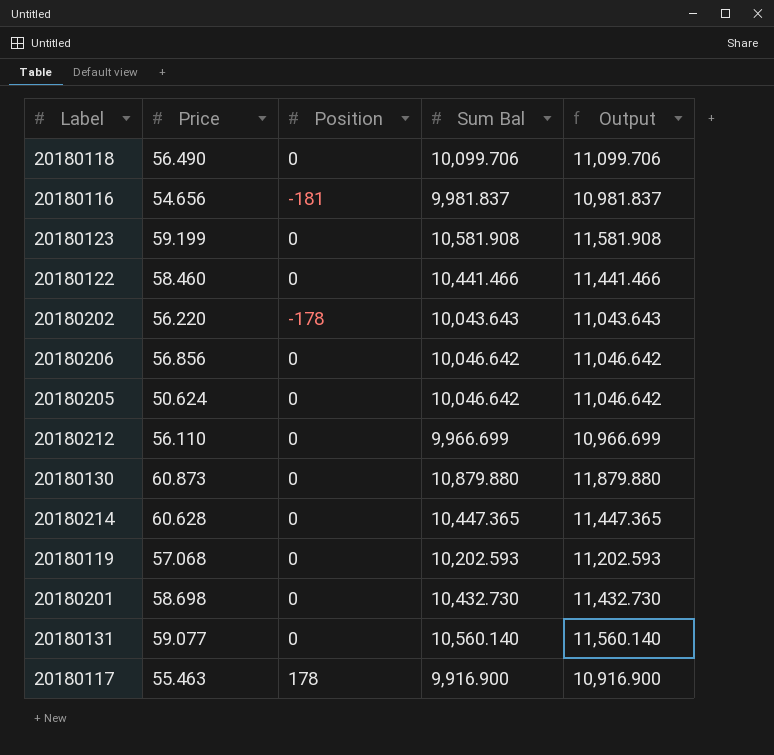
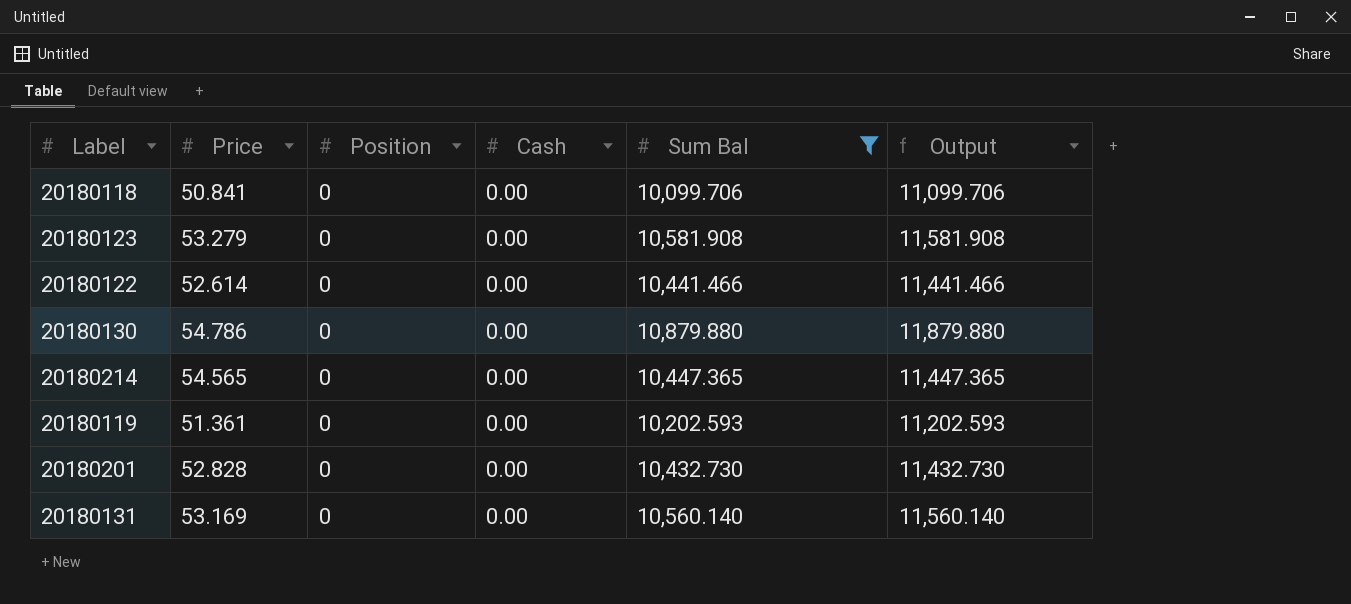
filter: none -> Sum Bal >= 10,099.706
column Cash | position: none -> 4
20180118 | Price: 56.490 -> 50.841
20180123 | Price: 59.199 -> 53.279
20180122 | Price: 58.460 -> 52.614
20180130 | Price: 60.873 -> 54.786
20180214 | Price: 60.628 -> 54.565
20180119 | Price: 57.068 -> 51.361
20180201 | Price: 58.698 -> 52.828
20180131 | Price: 59.077 -> 53.169

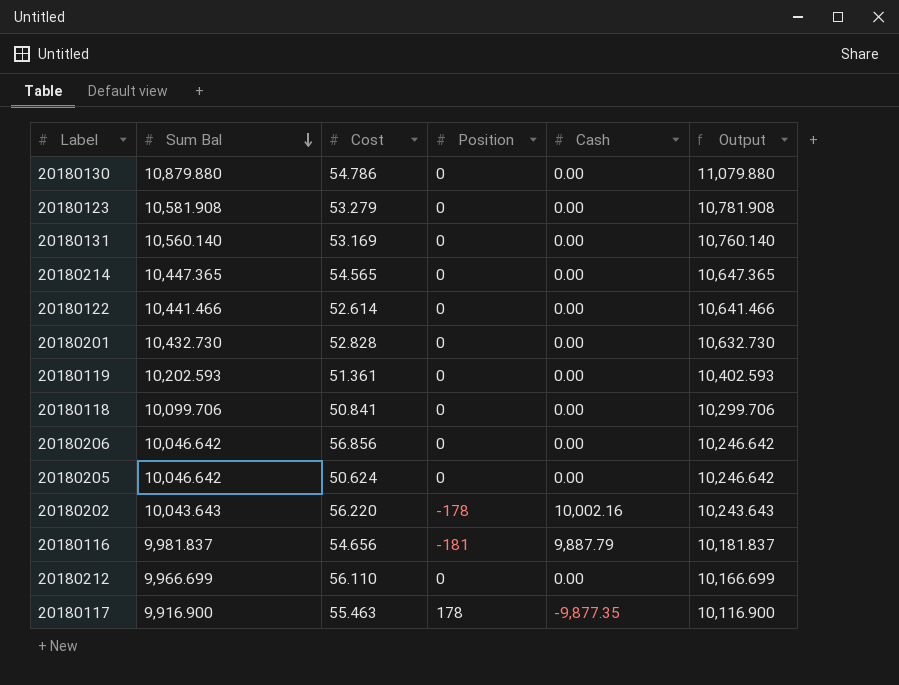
filter: Sum Bal >= 10,099.706 -> none
row order: none -> Sum Bal descending
column Sum Bal | position: 5 -> 2
column name: Price -> Cost
column Output | formula: [Sum Bal] + 1000 -> [Sum Bal] + 200

